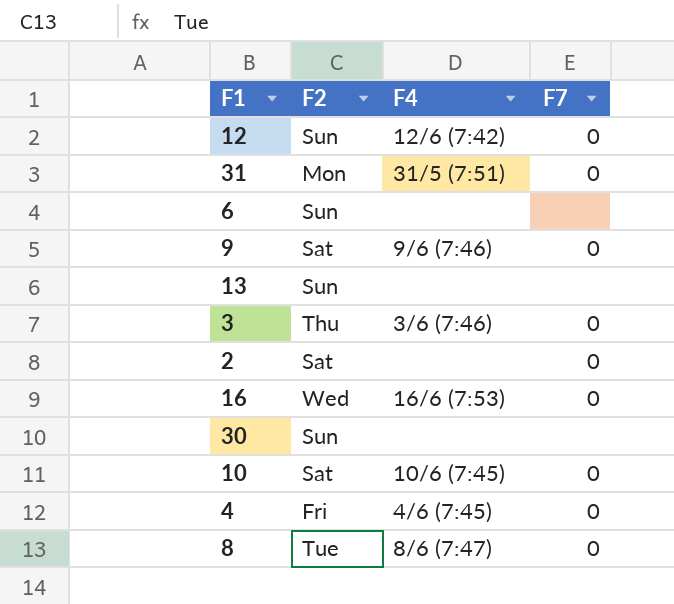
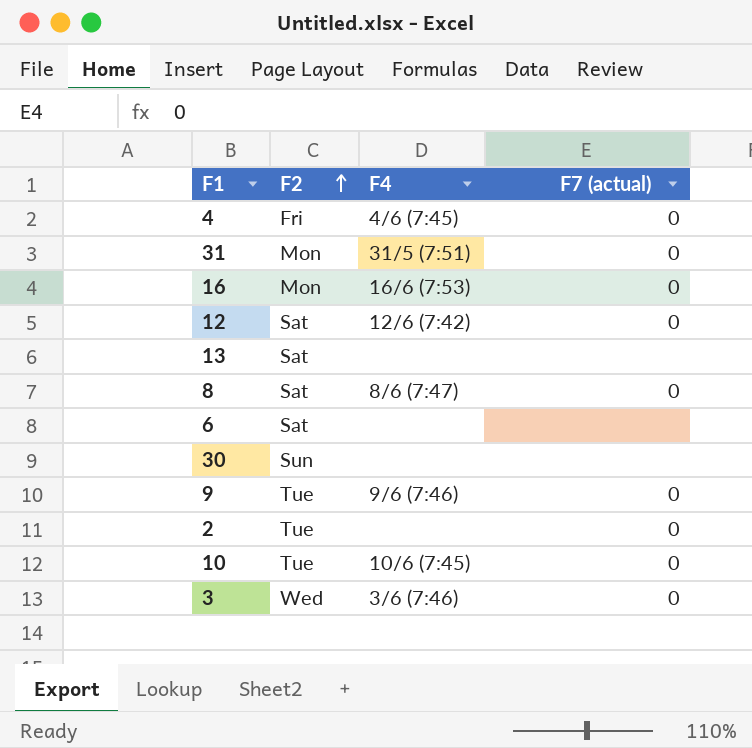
row order: none -> F2 ascending
column name: F7 -> F7 (actual)
16 | F2: Wed -> Mon
12 | F2: Sun -> Sat
13 | F2: Sun -> Sat
8 | F2: Tue -> Sat
6 | F2: Sun -> Sat
9 | F2: Sat -> Tue
2 | F2: Sat -> Tue
10 | F2: Sat -> Tue
3 | F2: Thu -> Wed

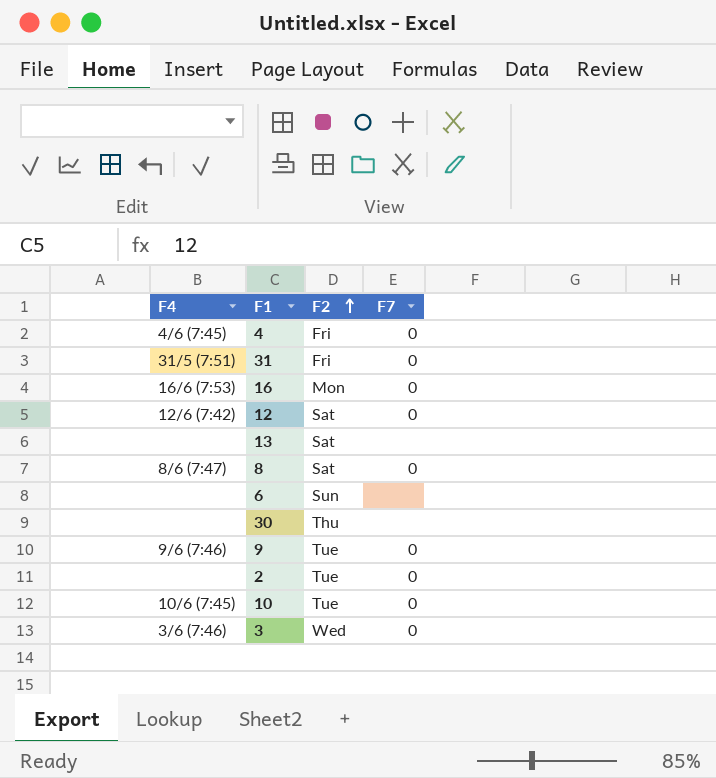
column F4 | position: 3 -> 1
column name: F7 (actual) -> F7
31 | F2: Mon -> Fri
6 | F2: Sat -> Sun
30 | F2: Sun -> Thu

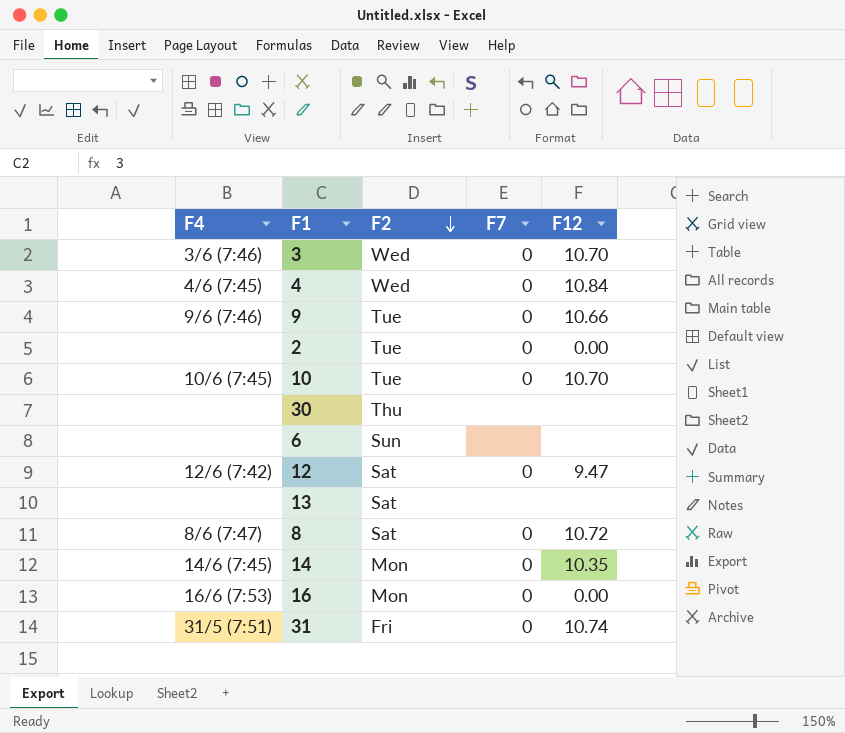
row order: F2 ascending -> F2 descending
column F12 | position: none -> 5
4 | F2: Fri -> Wed
row 14: none -> 14/6 (7:45) | Mon | 0 | 10.35

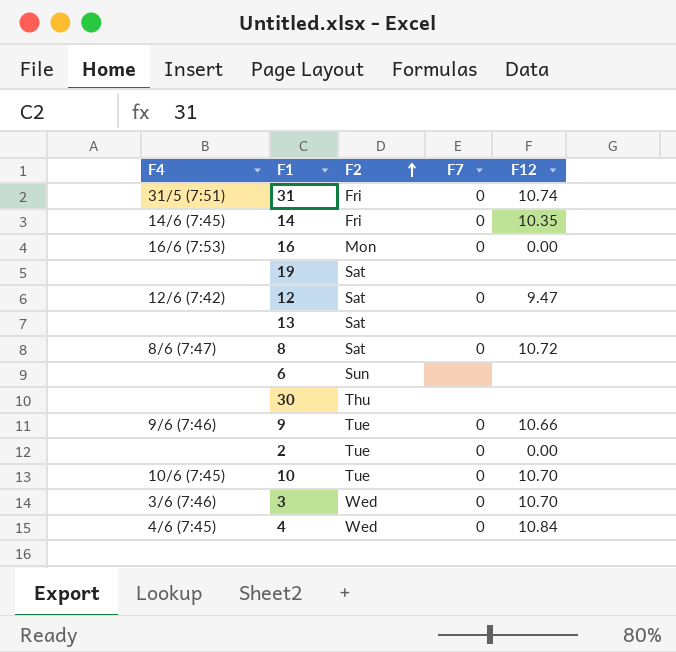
row order: F2 descending -> F2 ascending
14 | F2: Mon -> Fri
row 19: none -> none | Sat | none | none

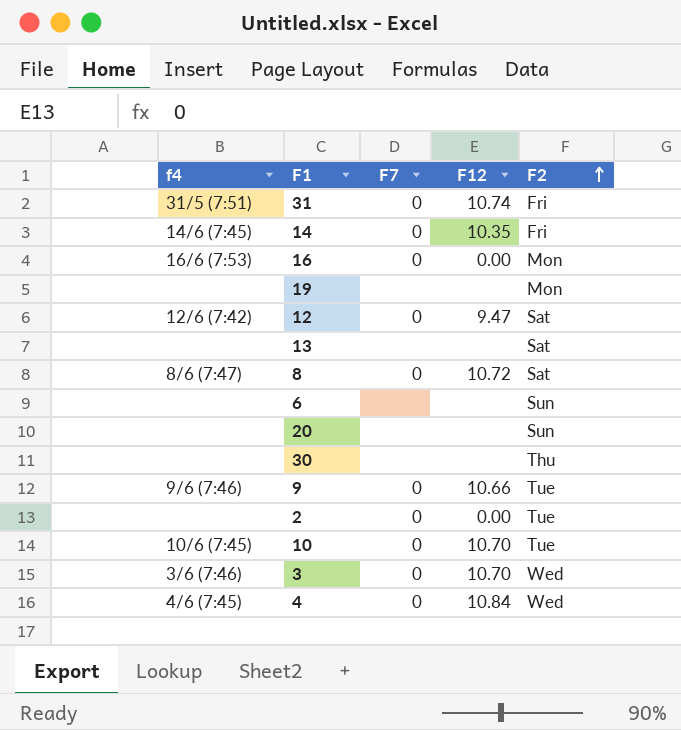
column name: F4 -> f4
column F2 | position: 3 -> 5
19 | F2: Sat -> Mon
row 20: none -> none | none | none | Sun

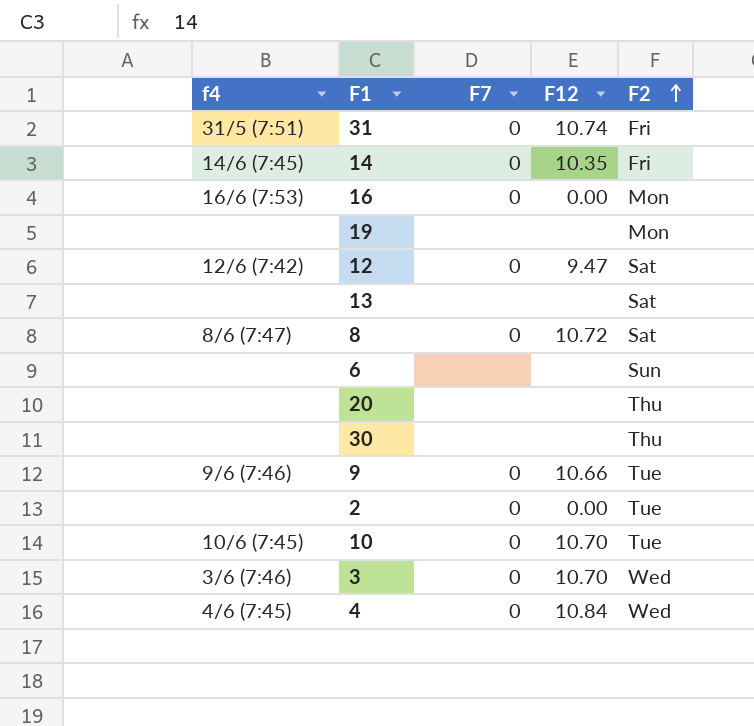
20 | F2: Sun -> Thu

